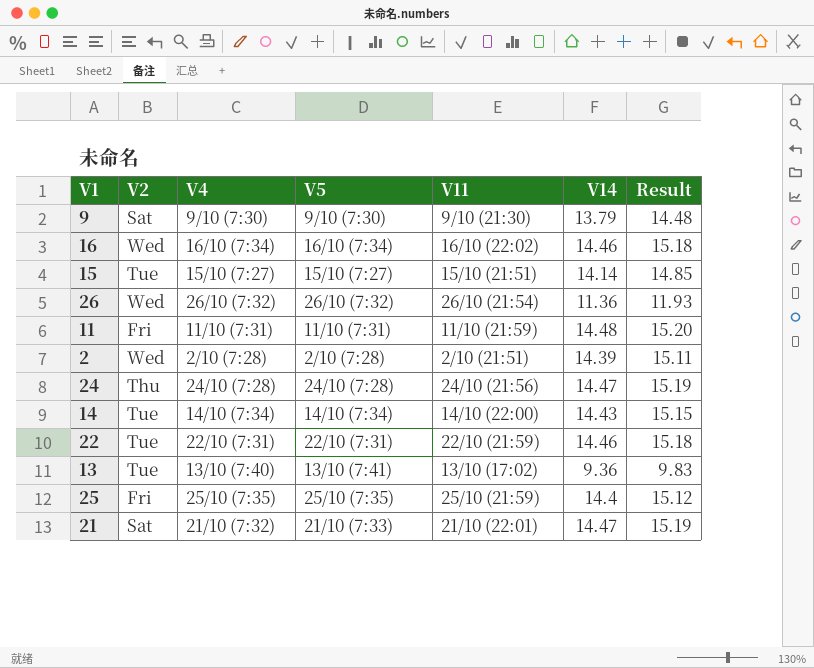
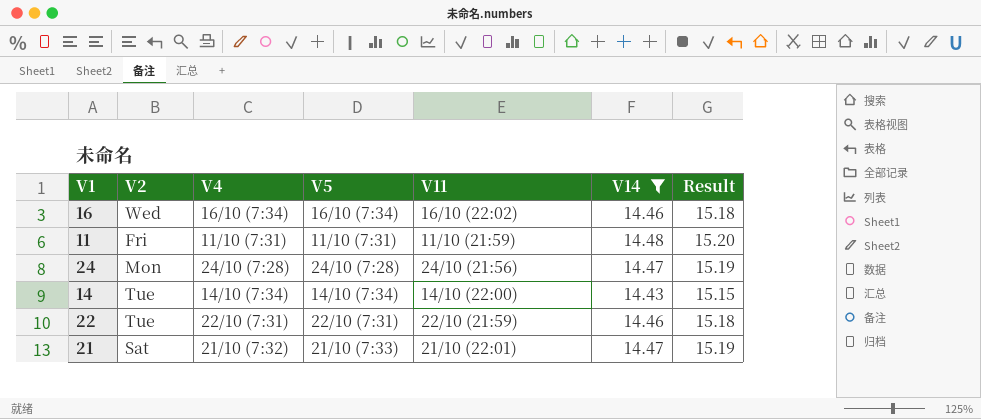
filter: none -> V14 >= 14.43
24 | V2: Thu -> Mon

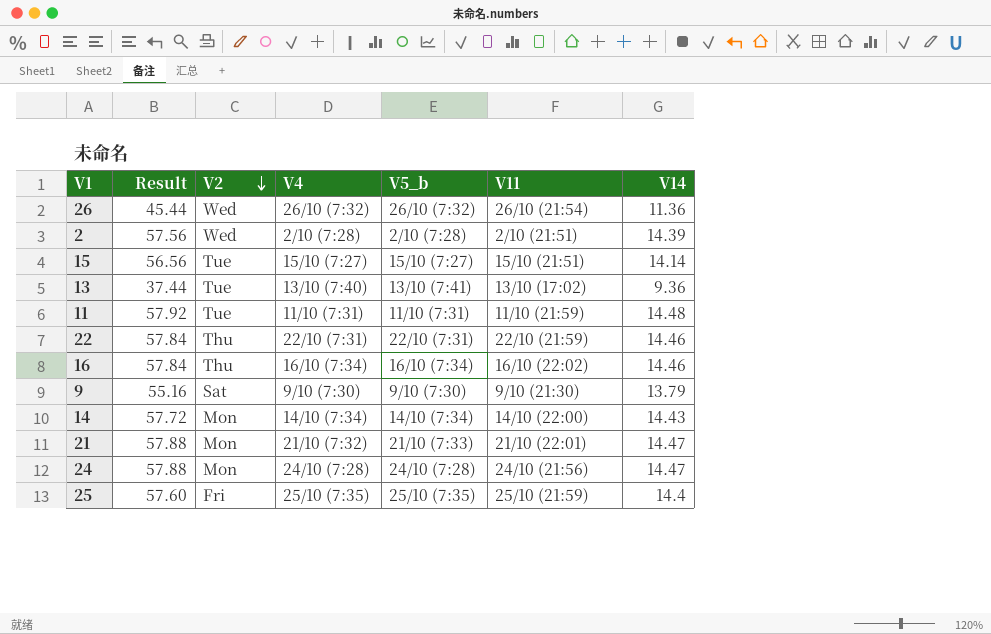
filter: V14 >= 14.43 -> none
row order: none -> V2 descending
column Result | formula: [V14] * 1.05 -> [V14] * 4
column Result | position: 7 -> 2
column name: V5 -> V5_b
11 | V2: Fri -> Tue
22 | V2: Tue -> Thu
16 | V2: Wed -> Thu
14 | V2: Tue -> Mon
21 | V2: Sat -> Mon

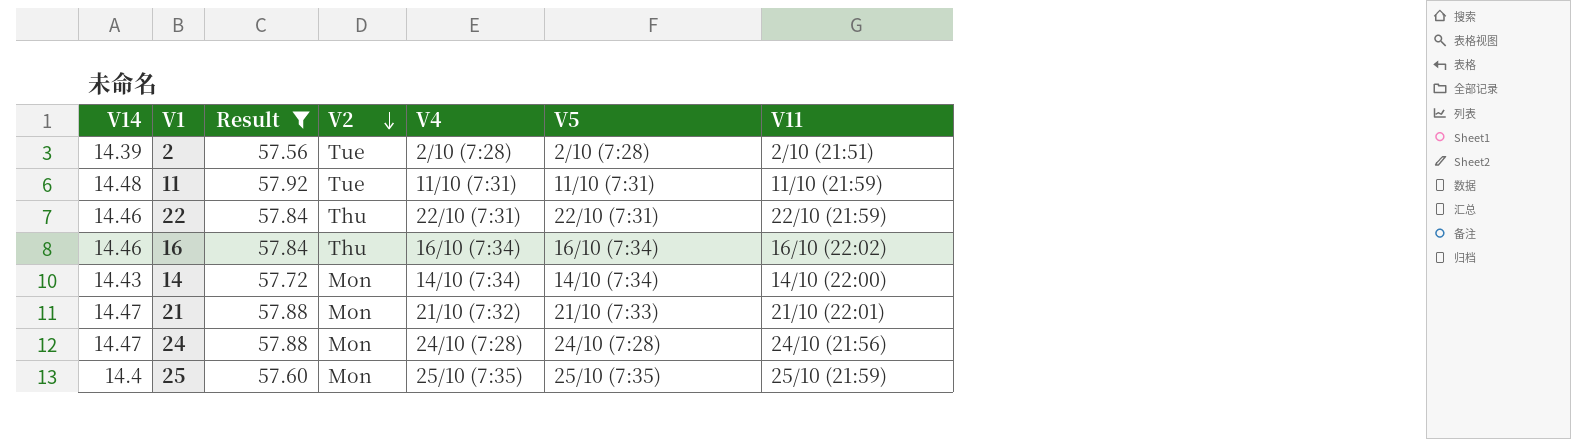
filter: none -> Result >= 57.56
column V14 | position: 7 -> 1
column name: V5_b -> V5
2 | V2: Wed -> Tue
25 | V2: Fri -> Mon

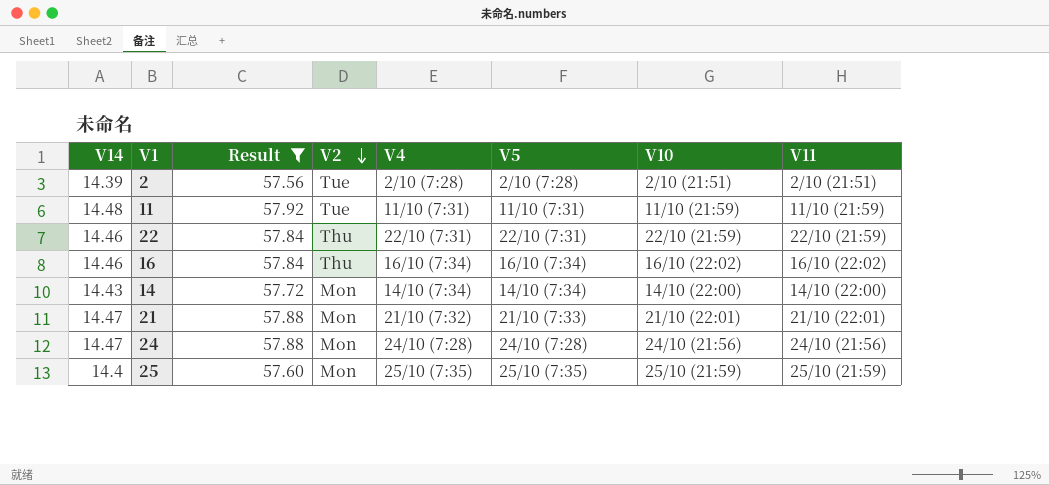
column V10 | position: none -> 7

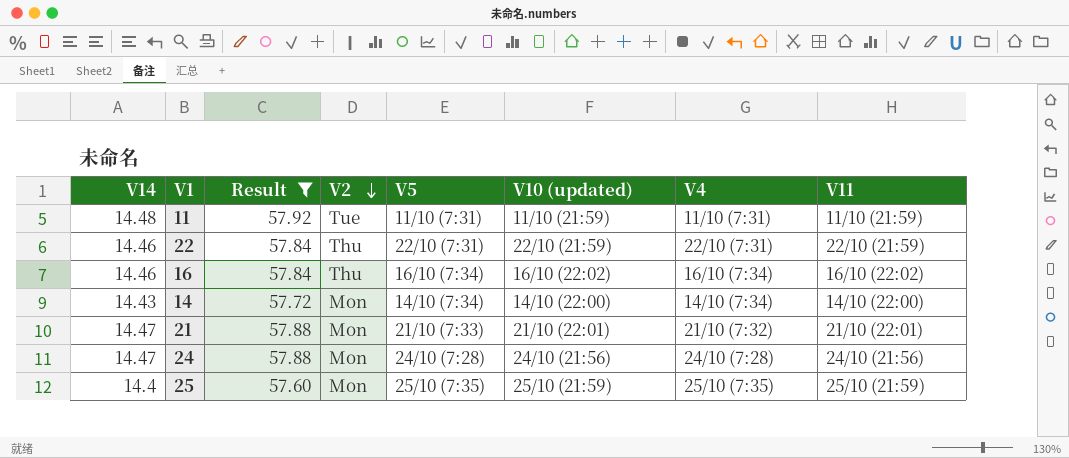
column name: V10 -> V10 (updated)
column V4 | position: 5 -> 7
row 2: 14.39 | 57.56 | Tue | 2/10 (7:28) | 2/10 (7:28) | 2/10 (21:51) | 2/10 (21:51) -> none

